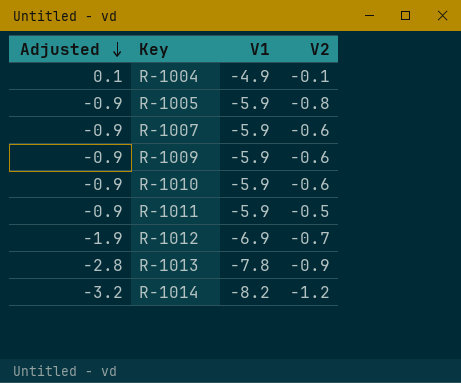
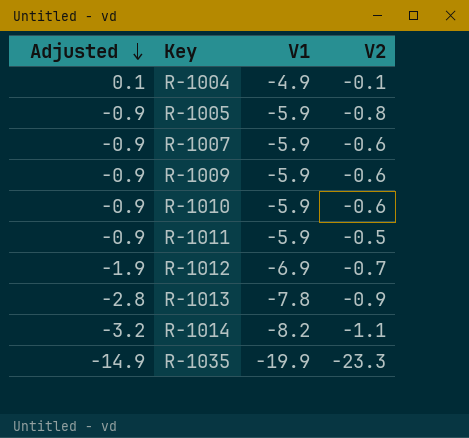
R-1014 | V2: -1.2 -> -1.1
row R-1035: none -> -14.9 | -19.9 | -23.3

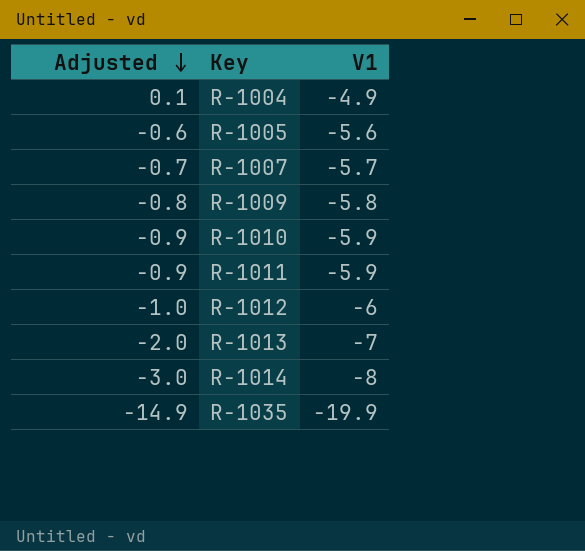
column V2 | position: 4 -> none
R-1005 | Adjusted: -0.9 -> -0.6
R-1005 | V1: -5.9 -> -5.6
R-1007 | Adjusted: -0.9 -> -0.7
R-1007 | V1: -5.9 -> -5.7
R-1009 | Adjusted: -0.9 -> -0.8
R-1009 | V1: -5.9 -> -5.8
R-1012 | Adjusted: -1.9 -> -1.0
R-1012 | V1: -6.9 -> -6
R-1013 | Adjusted: -2.8 -> -2.0
R-1013 | V1: -7.8 -> -7
R-1014 | Adjusted: -3.2 -> -3.0
R-1014 | V1: -8.2 -> -8

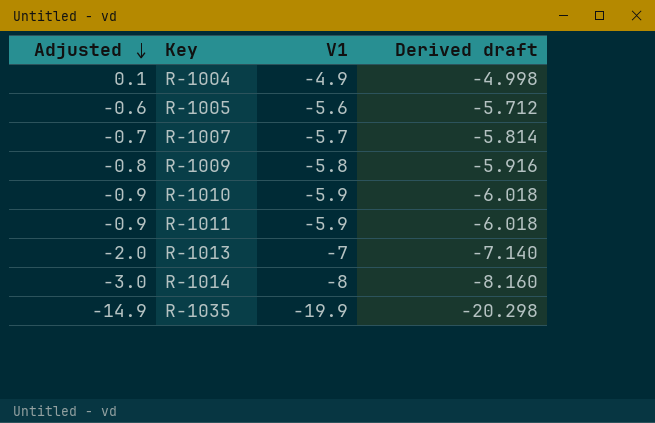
column Derived draft | formula: none -> [V1] * 1.02
row R-1012: -1.0 | -6 -> none

